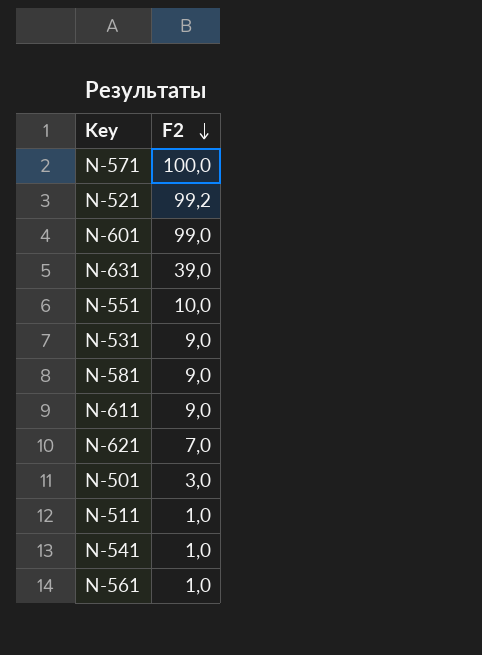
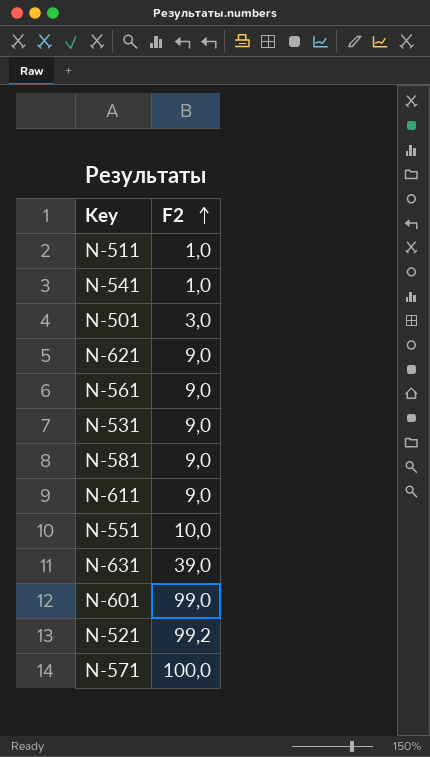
row order: F2 descending -> F2 ascending
N-621 | F2: 7,0 -> 9,0
N-561 | F2: 1,0 -> 9,0

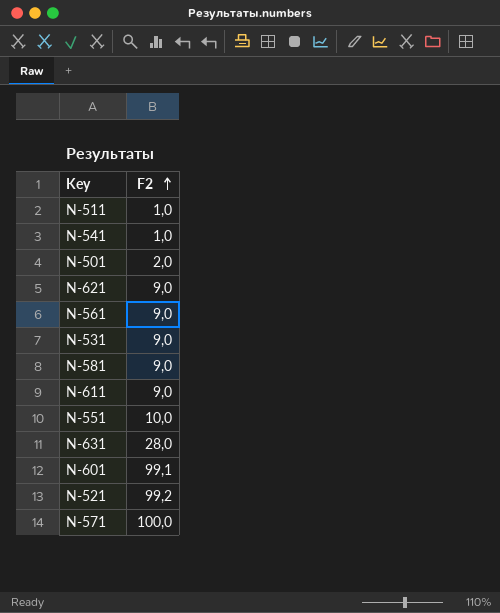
N-501 | F2: 3,0 -> 2,0
N-631 | F2: 39,0 -> 28,0
N-601 | F2: 99,0 -> 99,1

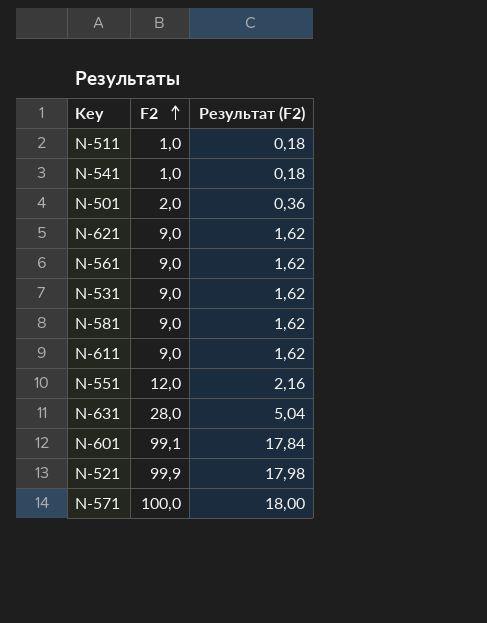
column Результат (F2) | formula: none -> [F2] * 0,18
N-551 | F2: 10,0 -> 12,0
N-521 | F2: 99,2 -> 99,9

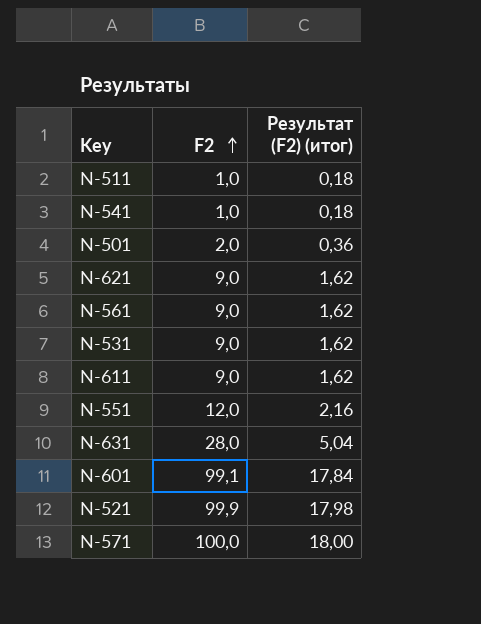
column name: Результат (F2) -> Результат (F2) (итог)
row N-581: 9,0 | 1,62 -> none

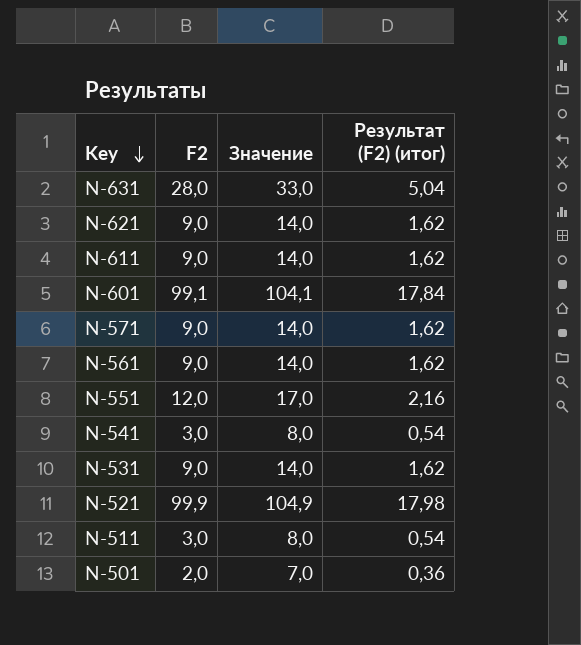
row order: F2 ascending -> Key descending
column Значение | formula: none -> [F2] + 5
N-571 | F2: 100,0 -> 9,0
N-571 | Результат (F2) (итог): 18,00 -> 1,62
N-541 | F2: 1,0 -> 3,0
N-541 | Результат (F2) (итог): 0,18 -> 0,54
N-511 | F2: 1,0 -> 3,0
N-511 | Результат (F2) (итог): 0,18 -> 0,54

